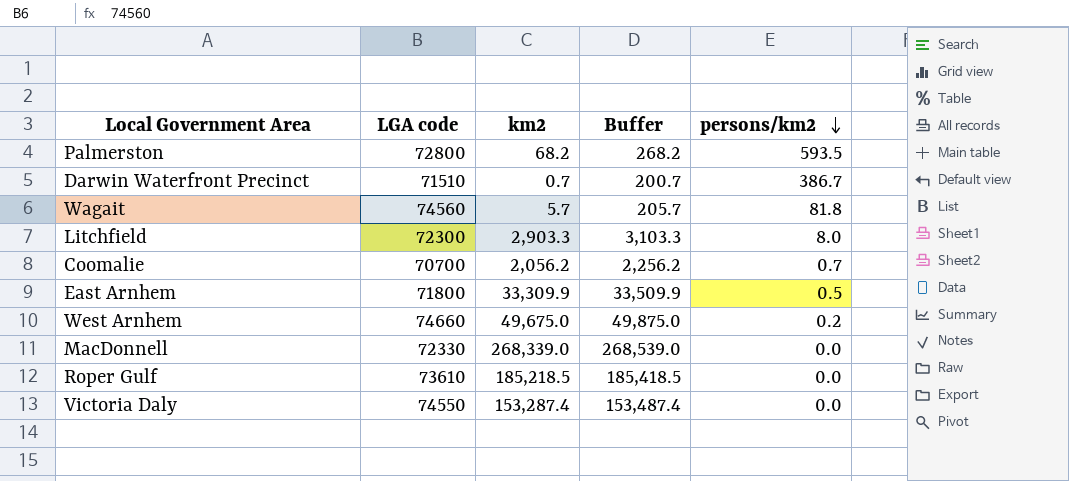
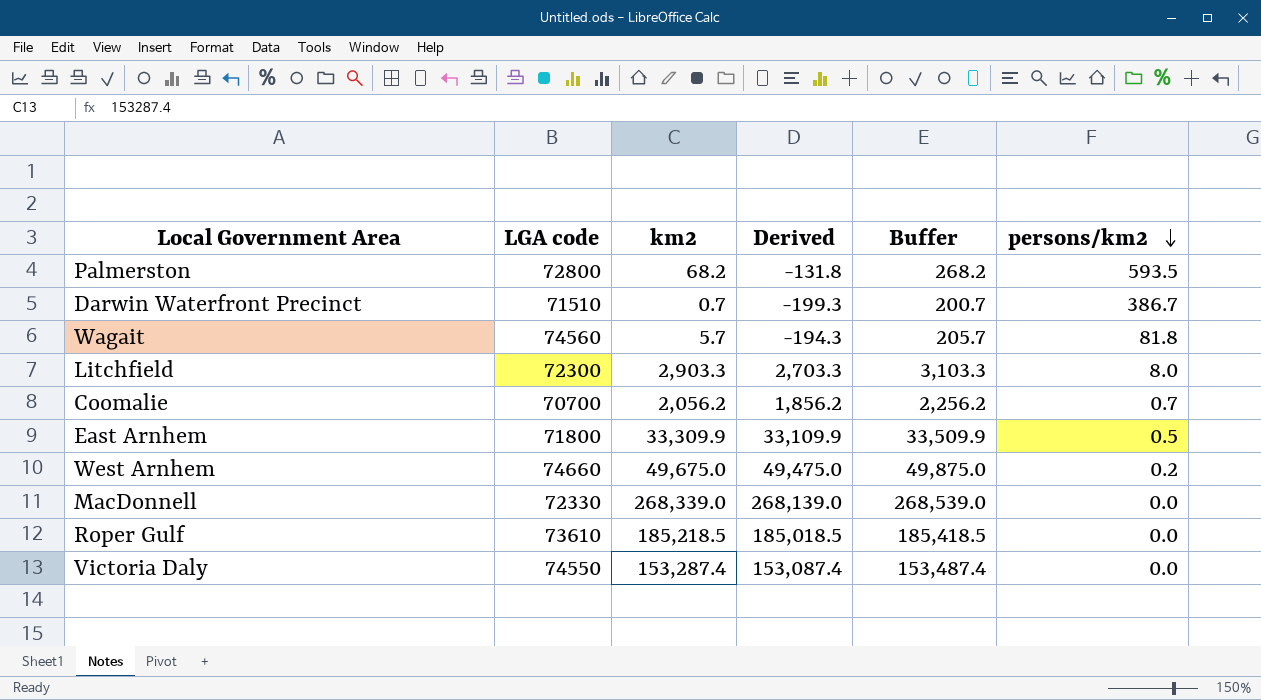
column Derived | formula: none -> [km2] - 200

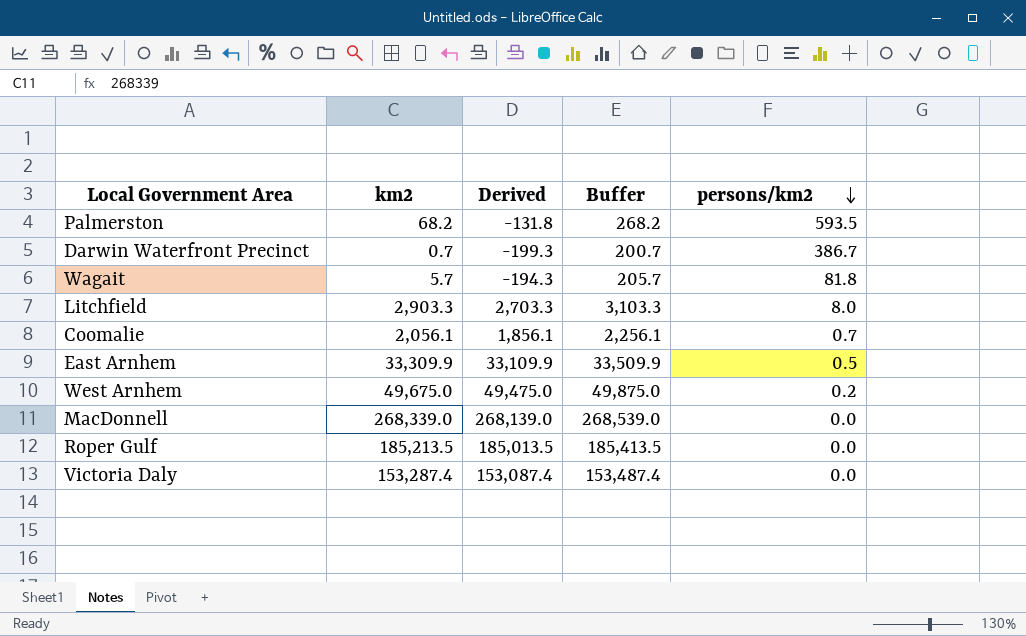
column LGA code | position: 2 -> none
Coomalie | km2: 2,056.2 -> 2,056.1
Coomalie | Derived: 1,856.2 -> 1,856.1
Coomalie | Buffer: 2,256.2 -> 2,256.1
Roper Gulf | km2: 185,218.5 -> 185,213.5
Roper Gulf | Derived: 185,018.5 -> 185,013.5
Roper Gulf | Buffer: 185,418.5 -> 185,413.5

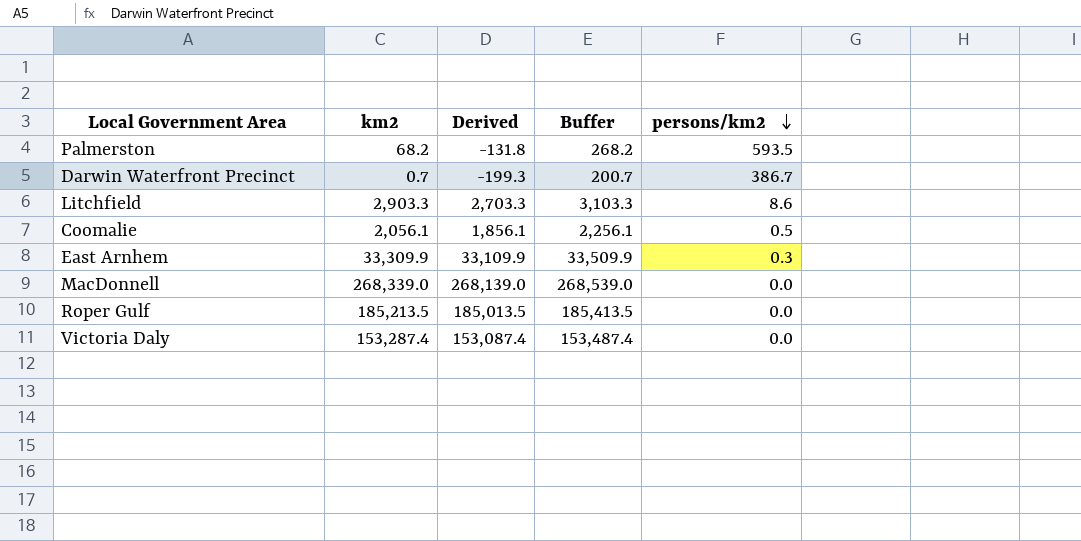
row Wagait: 5.7 | -194.3 | 205.7 | 81.8 -> none
row West Arnhem: 49,675.0 | 49,475.0 | 49,875.0 | 0.2 -> none
Litchfield | persons/km2: 8.0 -> 8.6
Coomalie | persons/km2: 0.7 -> 0.5
East Arnhem | persons/km2: 0.5 -> 0.3

